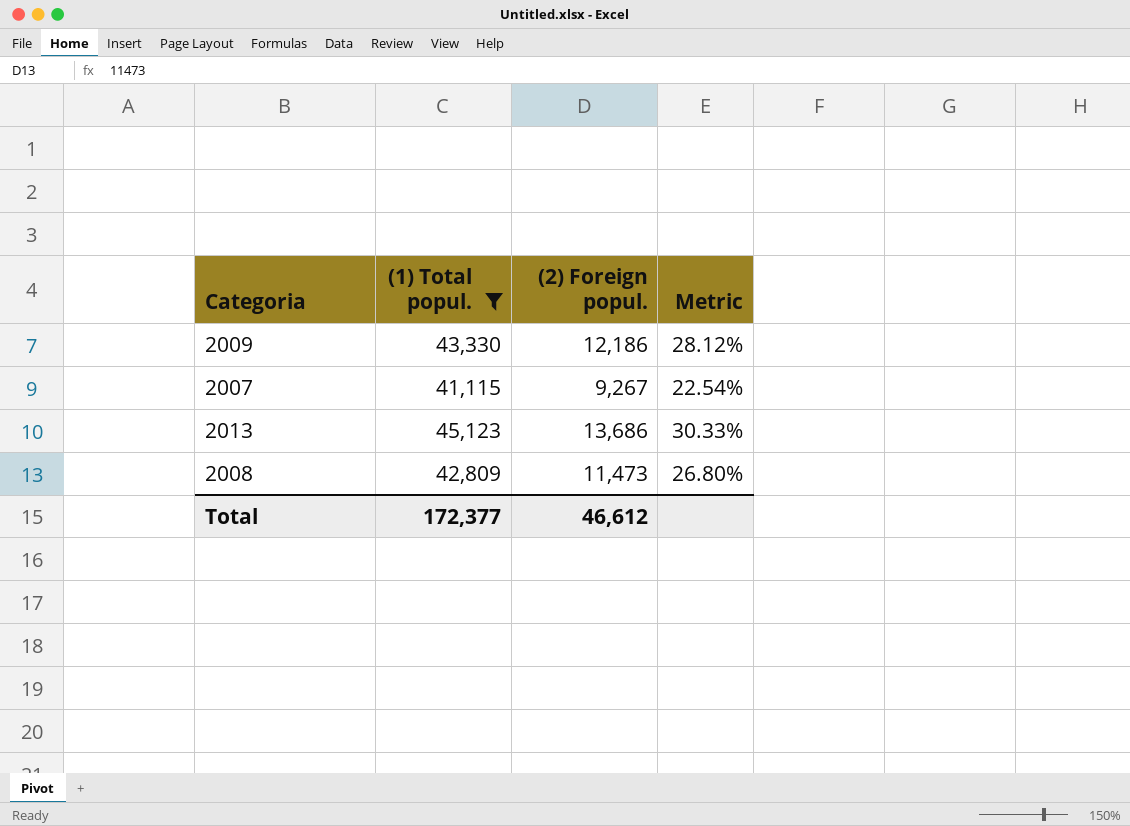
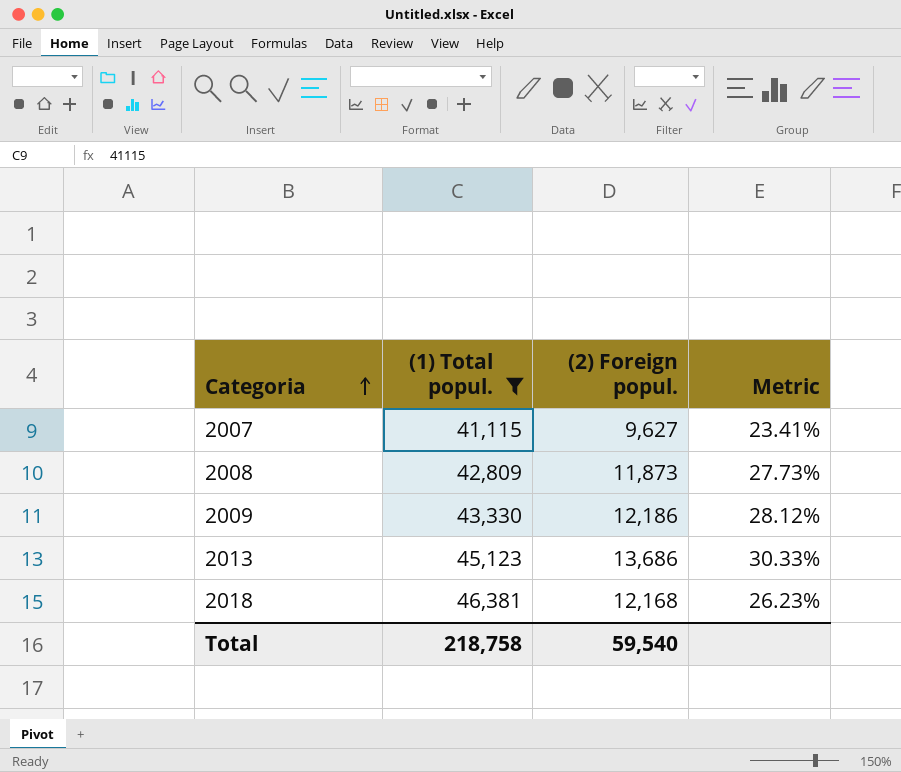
row order: none -> Categoria ascending
2007 | (2) Foreign popul.: 9,267 -> 9,627
2007 | Metric: 22.54% -> 23.41%
2008 | (2) Foreign popul.: 11,473 -> 11,873
2008 | Metric: 26.80% -> 27.73%
row 2018: none -> 46,381 | 12,168 | 26.23%
Total | (1) Total popul.: 172,377 -> 218,758
Total | (2) Foreign popul.: 46,612 -> 59,540

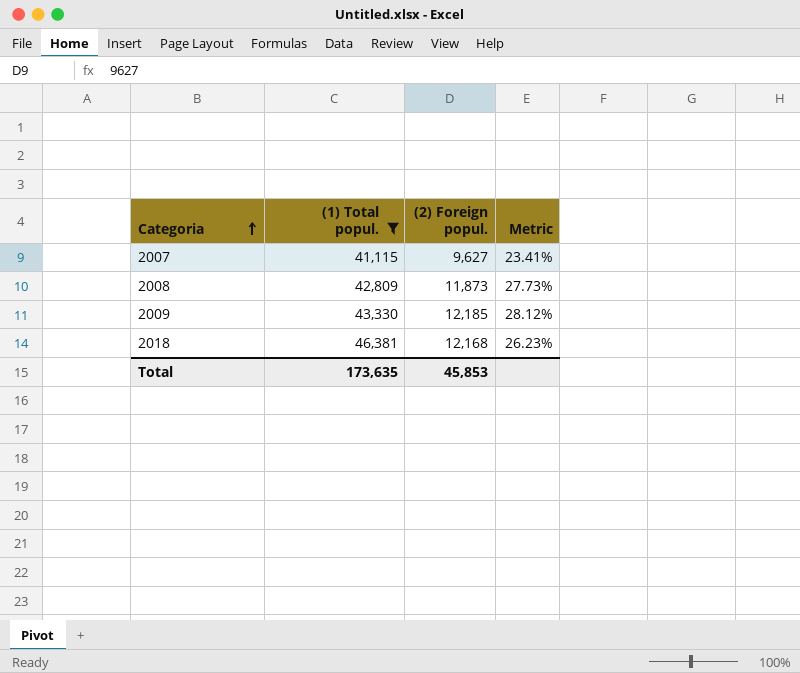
row 2013: 45,123 | 13,686 | 30.33% -> none
2009 | (2) Foreign popul.: 12,186 -> 12,185
Total | (1) Total popul.: 218,758 -> 173,635
Total | (2) Foreign popul.: 59,540 -> 45,853

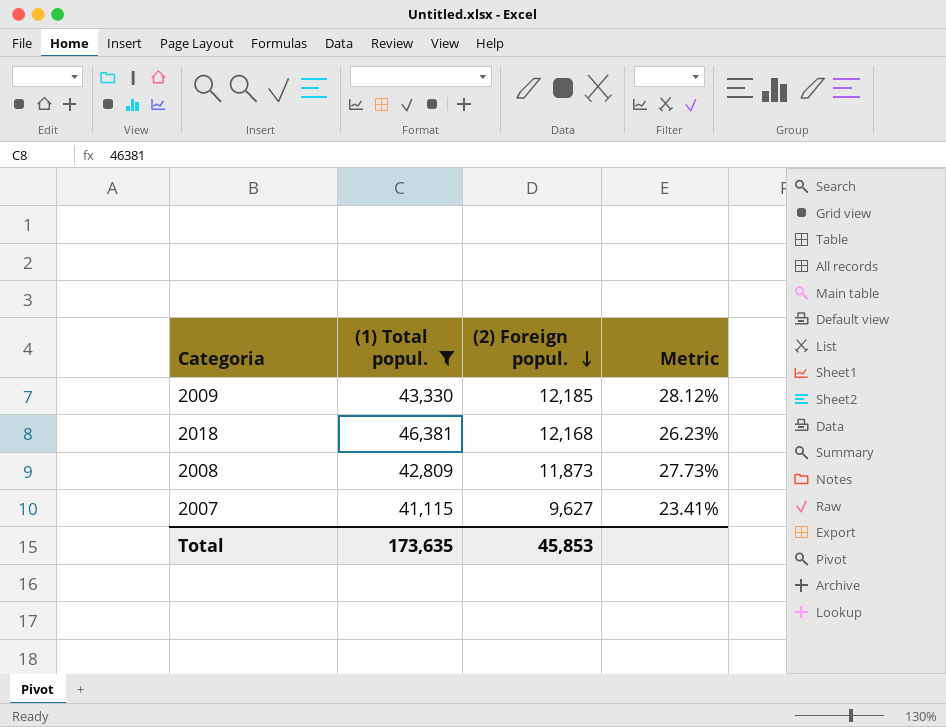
row order: Categoria ascending -> (2) Foreign popul. descending

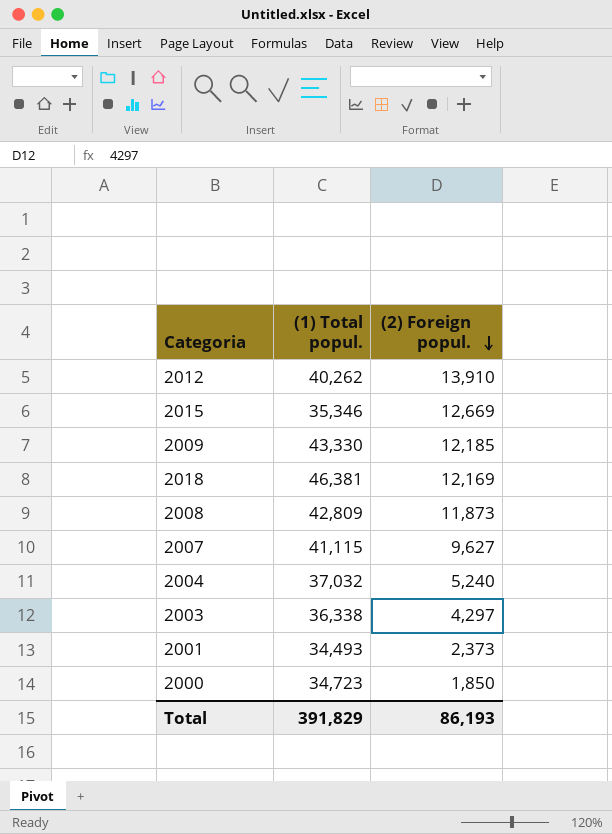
filter: (1) Total popul. >= 41,115 -> none
column Metric | formula: [(2) Foreign popul.] / [(1) Total popul.] -> none
2018 | (2) Foreign popul.: 12,168 -> 12,169
Total | (1) Total popul.: 173,635 -> 391,829
Total | (2) Foreign popul.: 45,853 -> 86,193

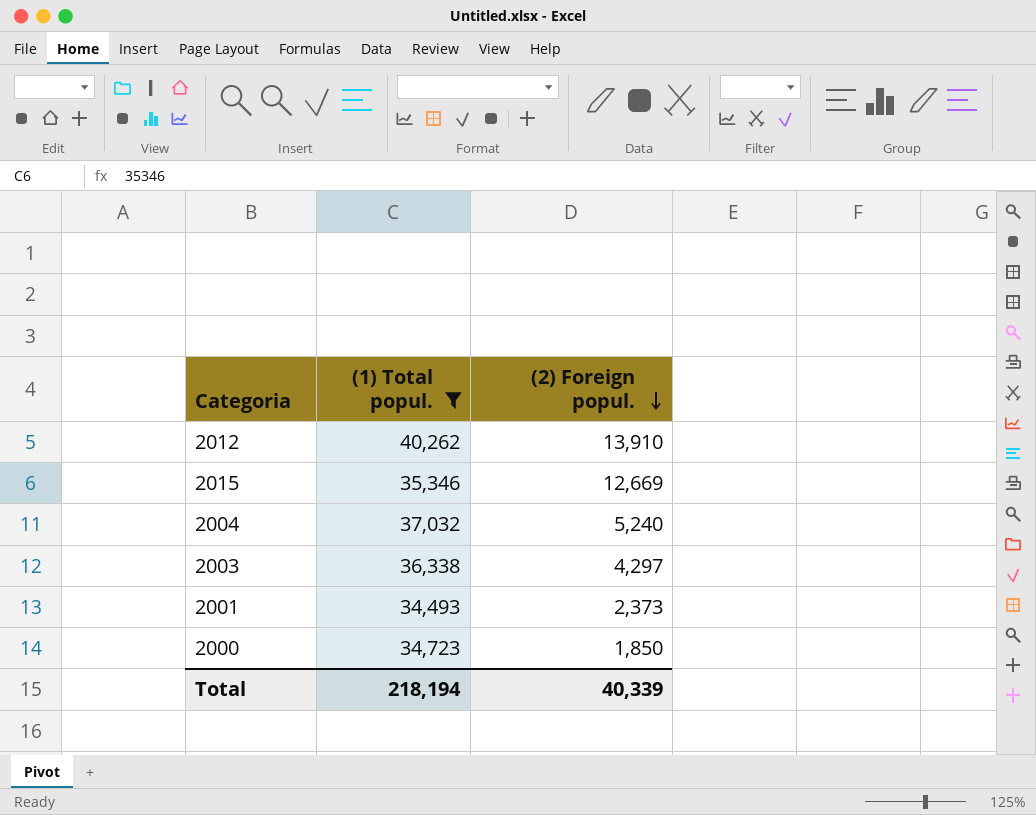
filter: none -> (1) Total popul. <= 40,262
Total | (1) Total popul.: 391,829 -> 218,194
Total | (2) Foreign popul.: 86,193 -> 40,339

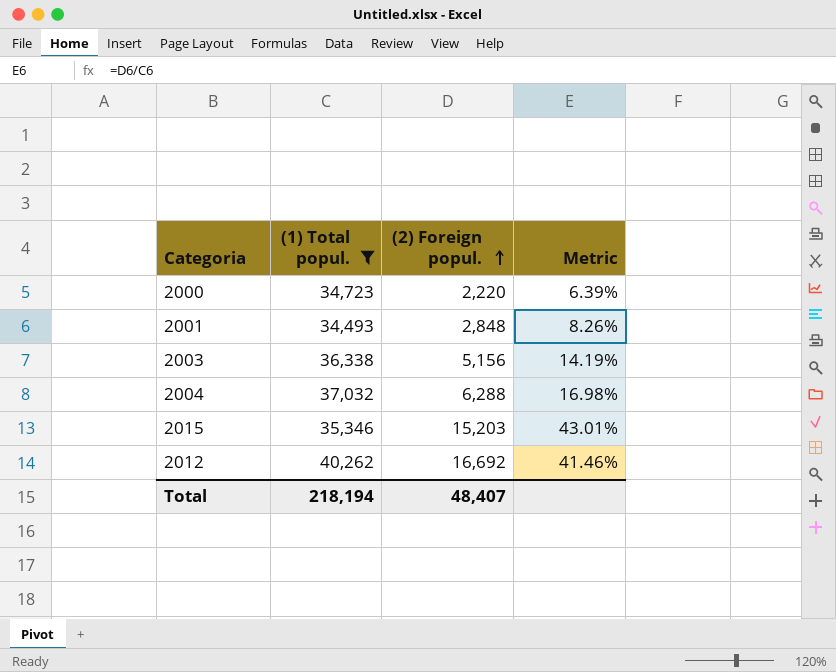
row order: (2) Foreign popul. descending -> (2) Foreign popul. ascending
column Metric | formula: none -> [(2) Foreign popul.] / [(1) Total popul.]
2000 | (2) Foreign popul.: 1,850 -> 2,220
2001 | (2) Foreign popul.: 2,373 -> 2,848
2003 | (2) Foreign popul.: 4,297 -> 5,156
2004 | (2) Foreign popul.: 5,240 -> 6,288
2015 | (2) Foreign popul.: 12,669 -> 15,203
2012 | (2) Foreign popul.: 13,910 -> 16,692
Total | (2) Foreign popul.: 40,339 -> 48,407

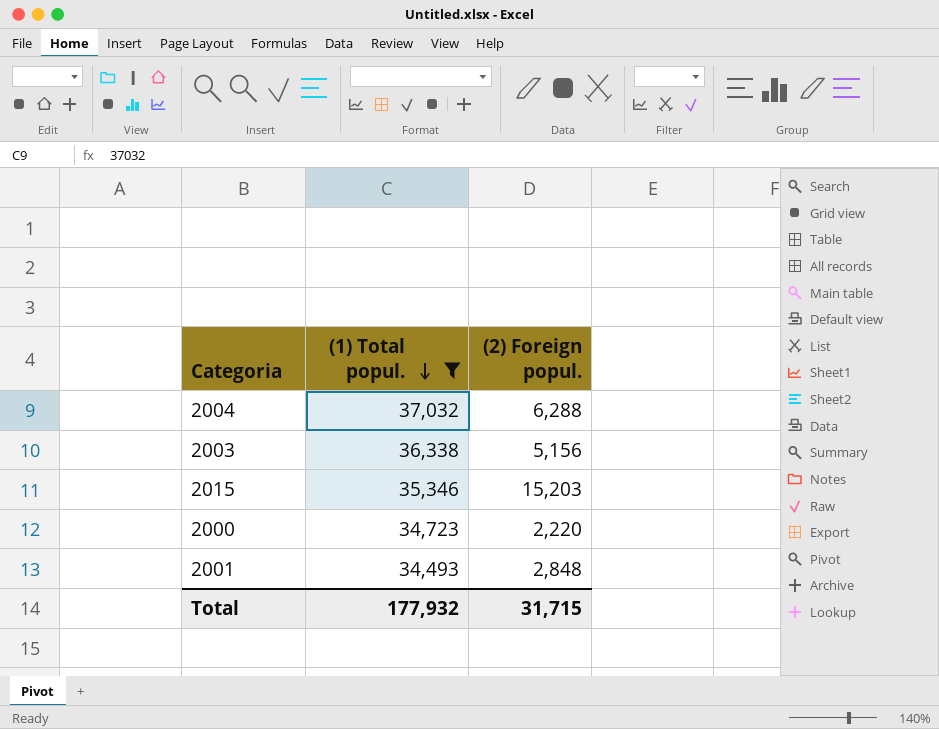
row order: (2) Foreign popul. ascending -> (1) Total popul. descending
column Metric | formula: [(2) Foreign popul.] / [(1) Total popul.] -> none
row 2012: 40,262 | 16,692 | 41.46% -> none
Total | (1) Total popul.: 218,194 -> 177,932
Total | (2) Foreign popul.: 48,407 -> 31,715

